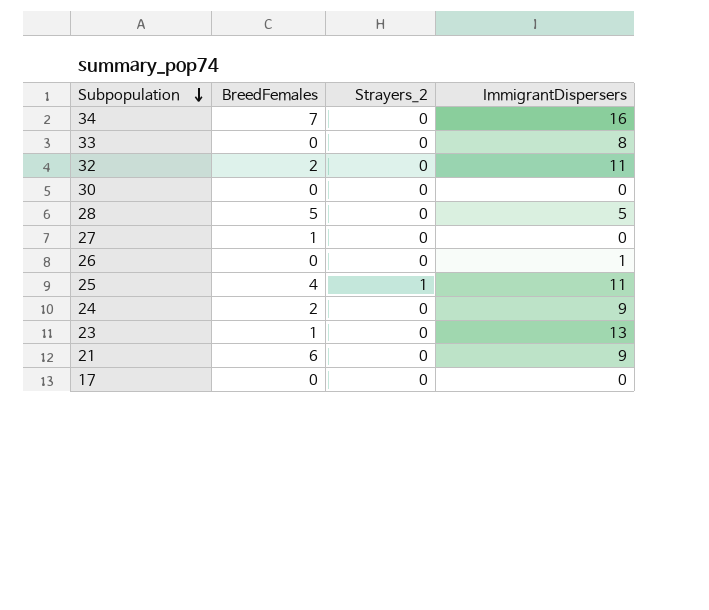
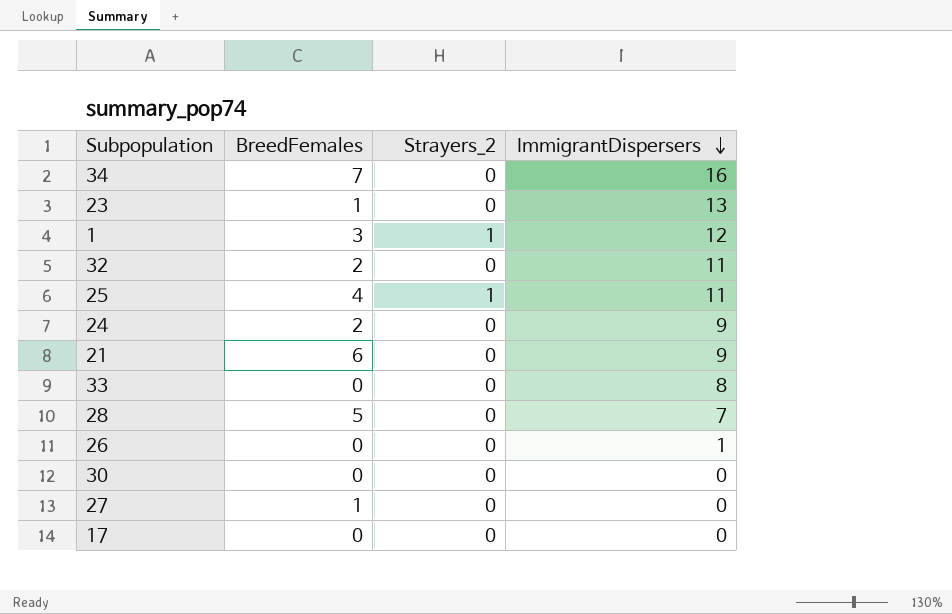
row order: Subpopulation descending -> ImmigrantDispersers descending
row 1: none -> 3 | 1 | 12
28 | ImmigrantDispersers: 5 -> 7

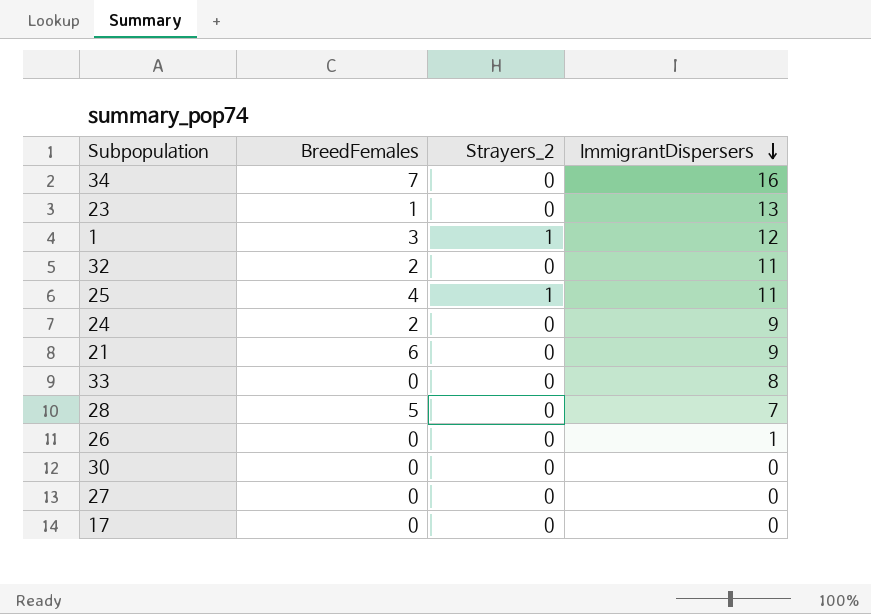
27 | BreedFemales: 1 -> 0

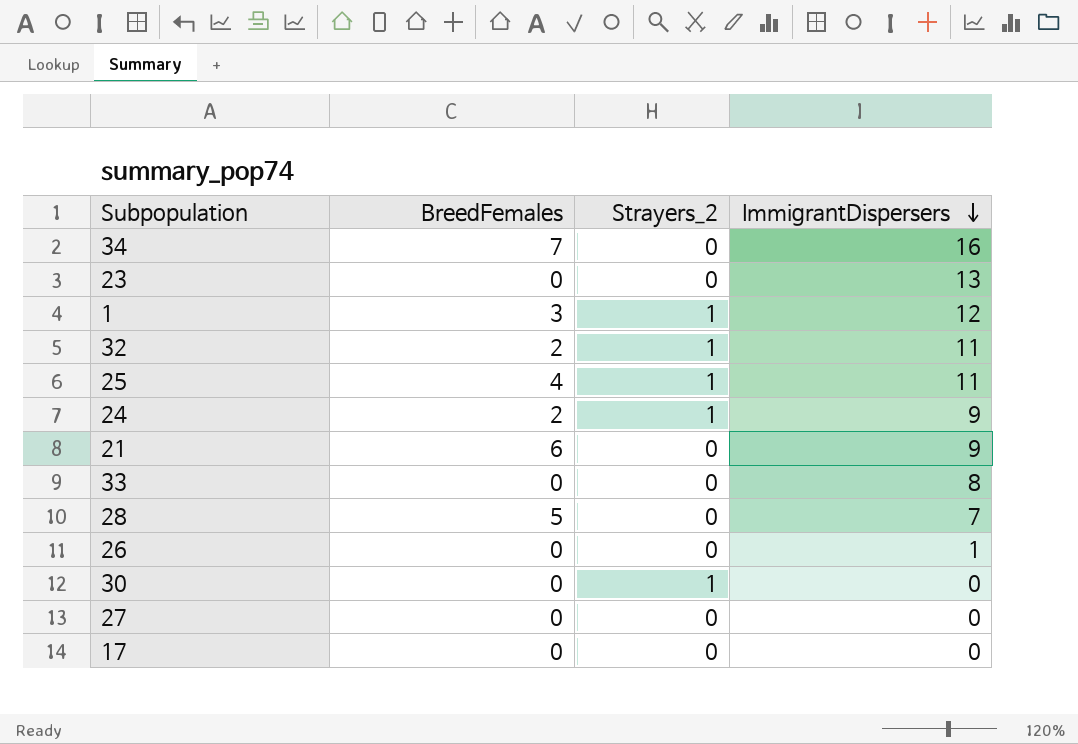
23 | BreedFemales: 1 -> 0
32 | Strayers_2: 0 -> 1
24 | Strayers_2: 0 -> 1
30 | Strayers_2: 0 -> 1

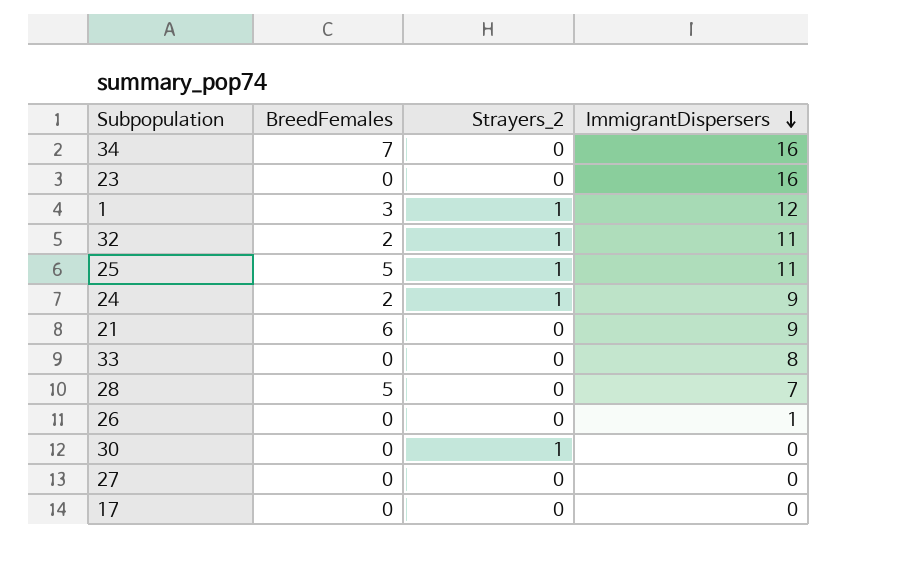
23 | ImmigrantDispersers: 13 -> 16
25 | BreedFemales: 4 -> 5

